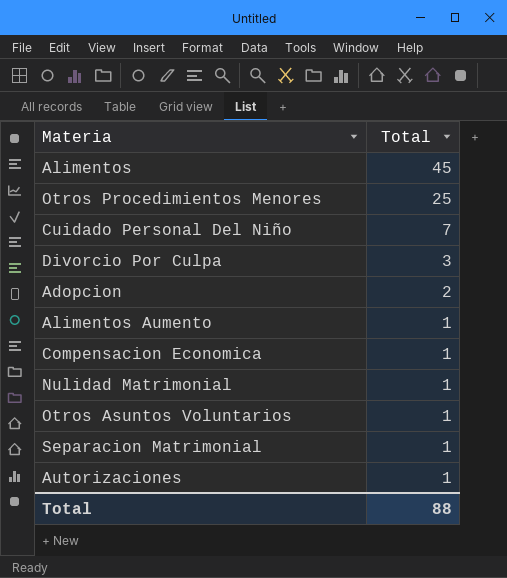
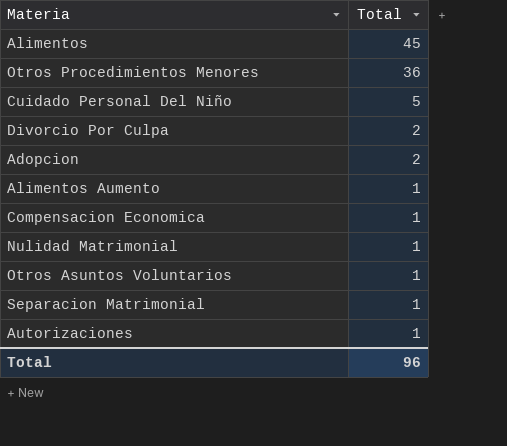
Otros Procedimientos Menores | Total: 25 -> 36
Cuidado Personal Del Niño | Total: 7 -> 5
Divorcio Por Culpa | Total: 3 -> 2
Total | Total: 88 -> 96

